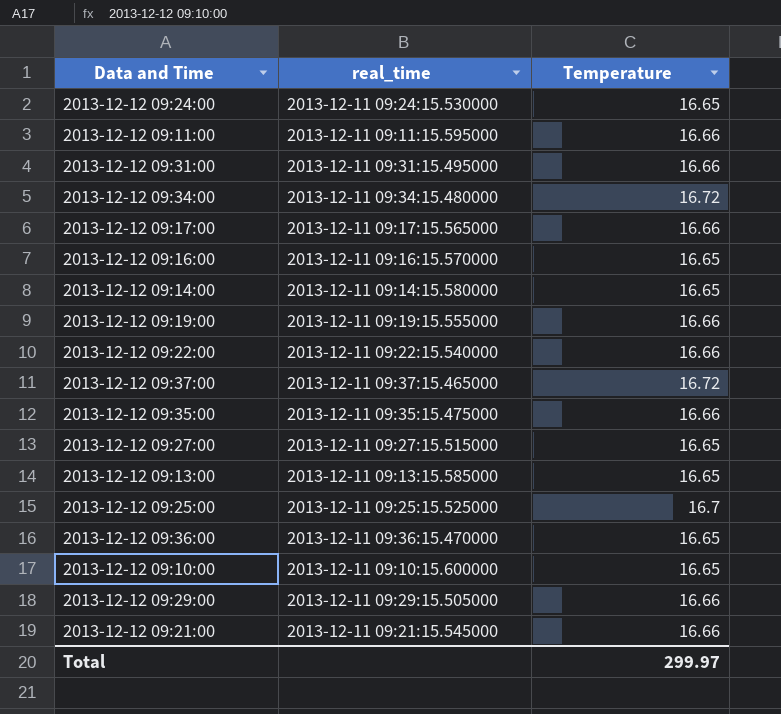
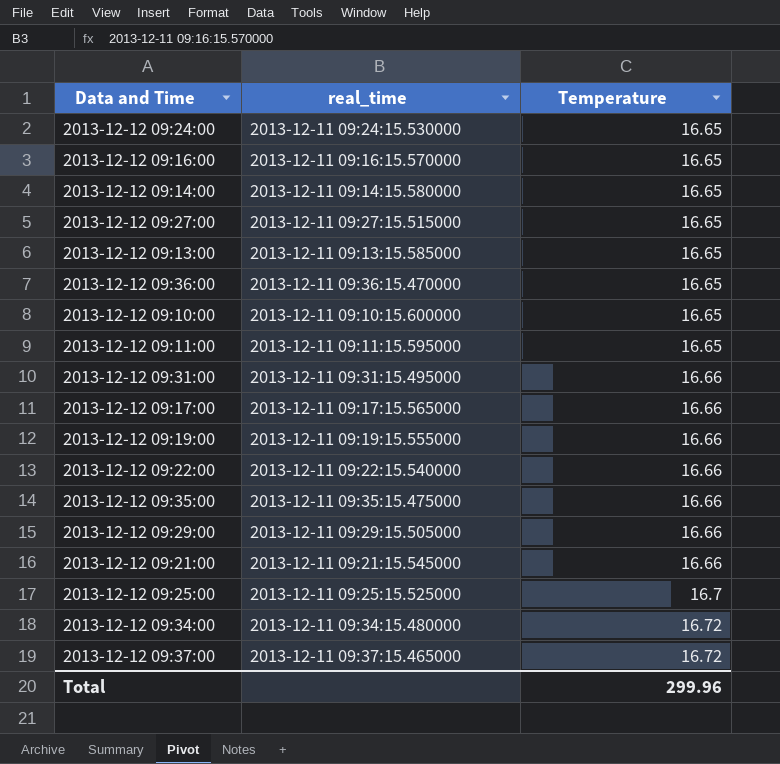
row order: none -> Temperature ascending
2013-12-12 09:11:00 | Temperature: 16.66 -> 16.65
Total | Temperature: 299.97 -> 299.96

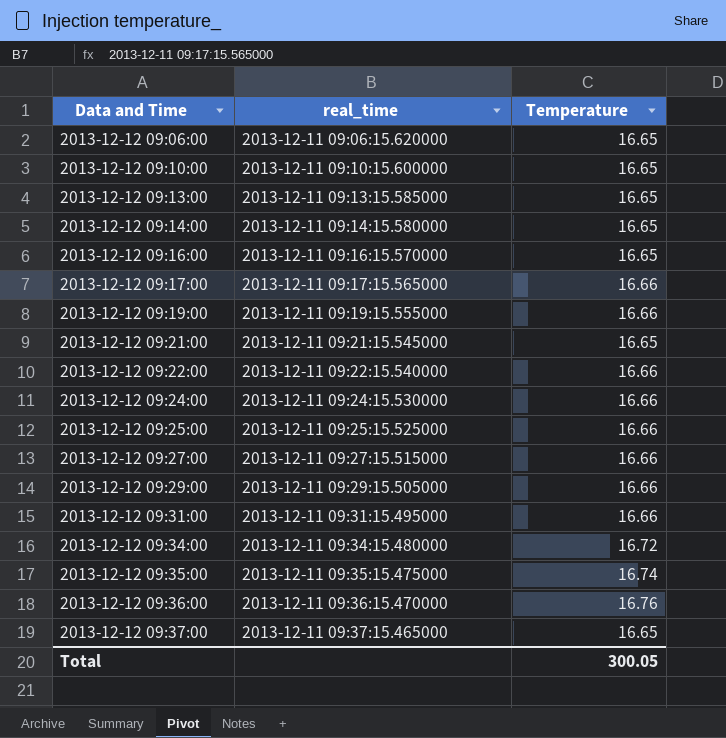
row order: Temperature ascending -> Data and Time ascending
row 2013-12-12 09:11:00: 2013-12-11 09:11:15.595000 | 16.65 -> none
row 2013-12-12 09:06:00: none -> 2013-12-11 09:06:15.620000 | 16.65
2013-12-12 09:21:00 | Temperature: 16.66 -> 16.65
2013-12-12 09:24:00 | Temperature: 16.65 -> 16.66
2013-12-12 09:25:00 | Temperature: 16.7 -> 16.66
2013-12-12 09:27:00 | Temperature: 16.65 -> 16.66
2013-12-12 09:35:00 | Temperature: 16.66 -> 16.74
2013-12-12 09:36:00 | Temperature: 16.65 -> 16.76
2013-12-12 09:37:00 | Temperature: 16.72 -> 16.65
Total | Temperature: 299.96 -> 300.05

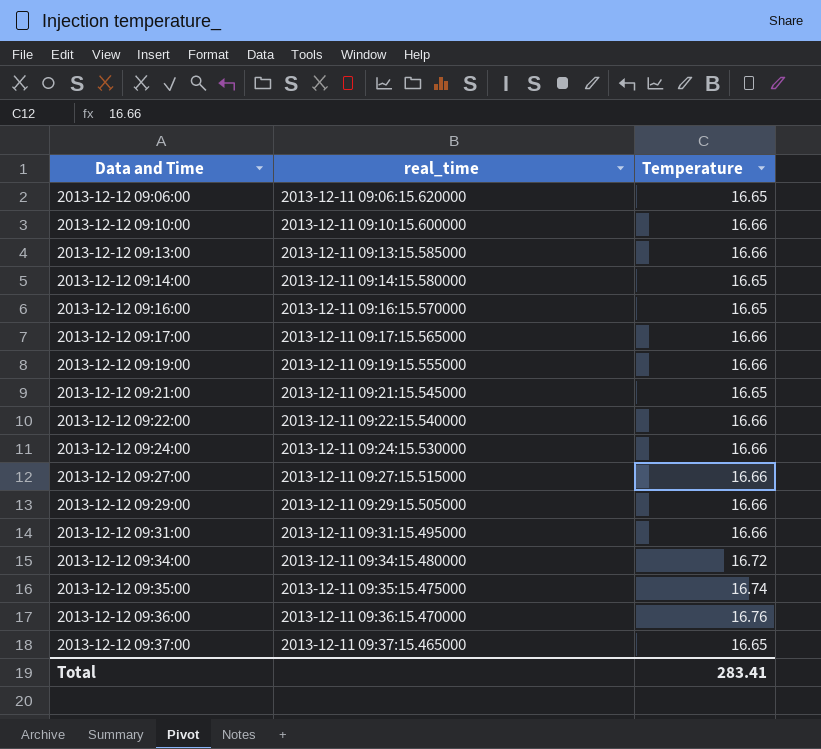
row 2013-12-12 09:25:00: 2013-12-11 09:25:15.525000 | 16.66 -> none
2013-12-12 09:10:00 | Temperature: 16.65 -> 16.66
2013-12-12 09:13:00 | Temperature: 16.65 -> 16.66
Total | Temperature: 300.05 -> 283.41

